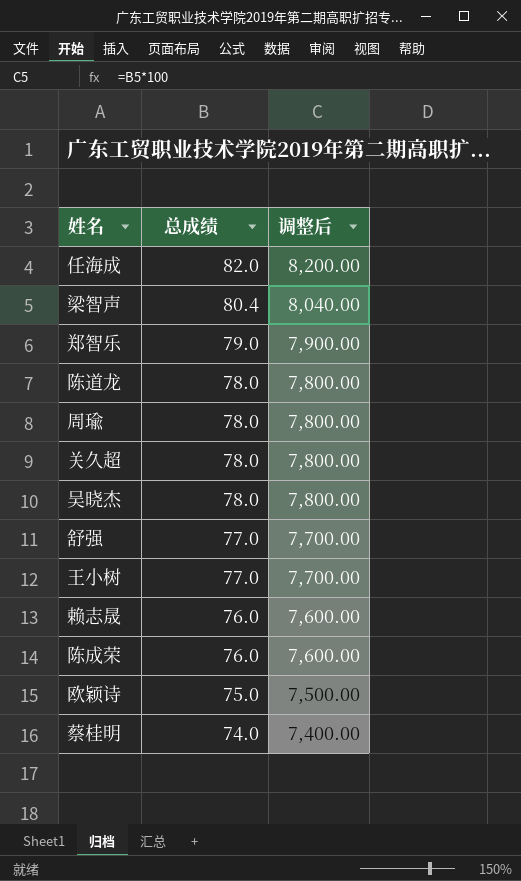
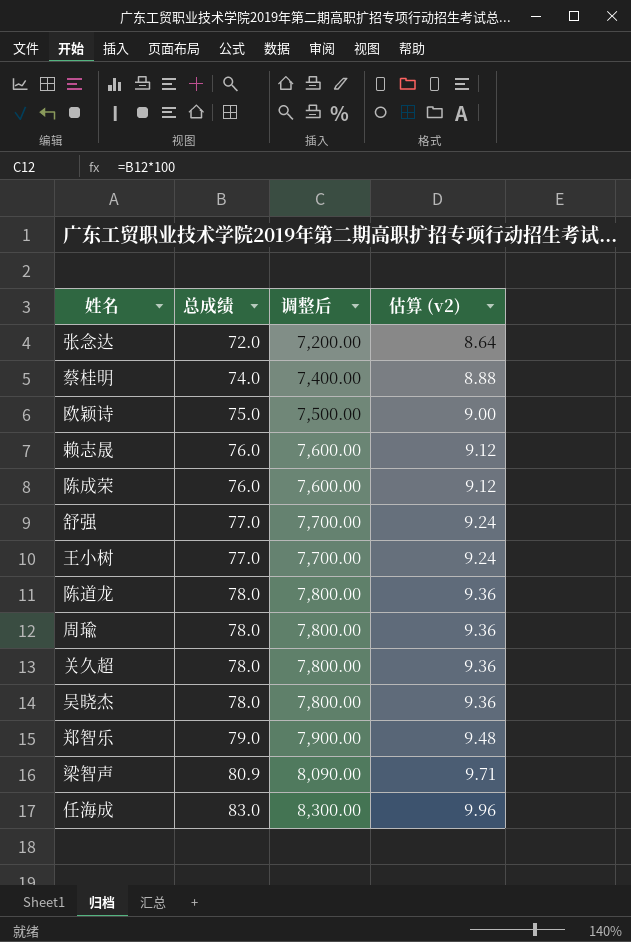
row order: 总成绩 descending -> 总成绩 ascending
column 估算 (v2) | formula: none -> [总成绩] * 0.12
row 张念达: none -> 72.0 | 7,200.00 | 8.64
梁智声 | 总成绩: 80.4 -> 80.9
梁智声 | 调整后: 8,040.00 -> 8,090.00
任海成 | 总成绩: 82.0 -> 83.0
任海成 | 调整后: 8,200.00 -> 8,300.00

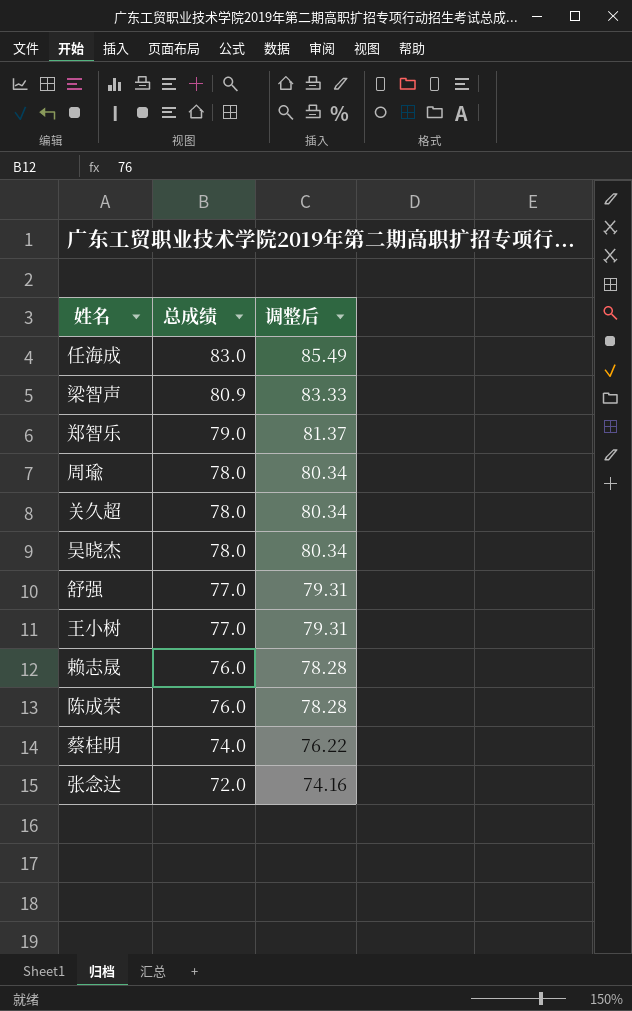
row order: 总成绩 ascending -> 总成绩 descending
column 估算 (v2) | formula: [总成绩] * 0.12 -> none
column 调整后 | formula: [总成绩] * 100 -> [总成绩] * 1.03
row 欧颖诗: 75.0 | 7,500.00 | 9.00 -> none
row 陈道龙: 78.0 | 7,800.00 | 9.36 -> none

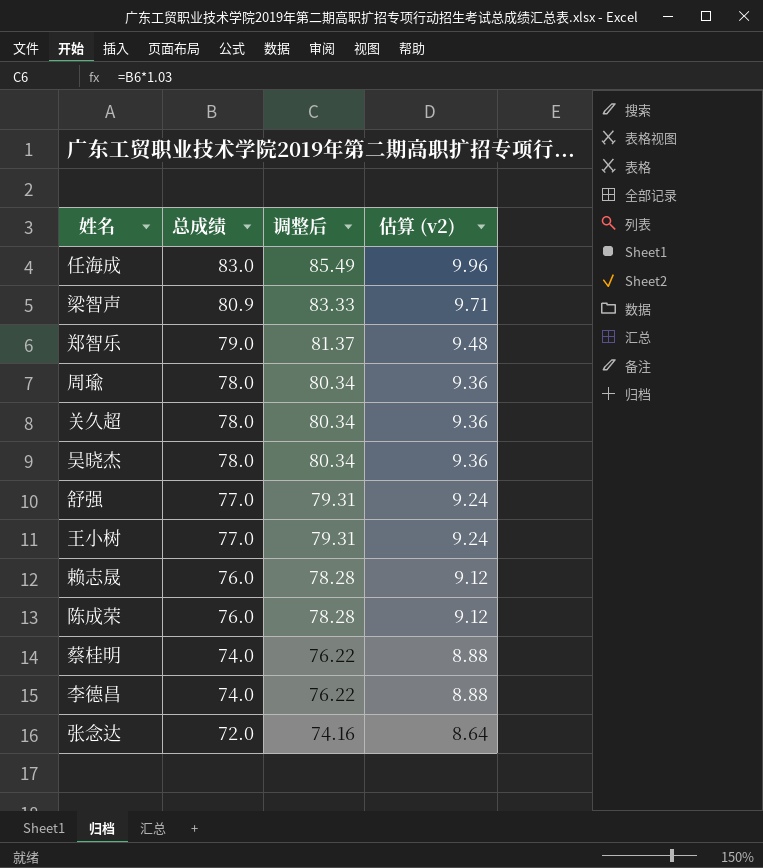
column 估算 (v2) | formula: none -> [总成绩] * 0.12
row 李德昌: none -> 74.0 | 76.22 | 8.88

